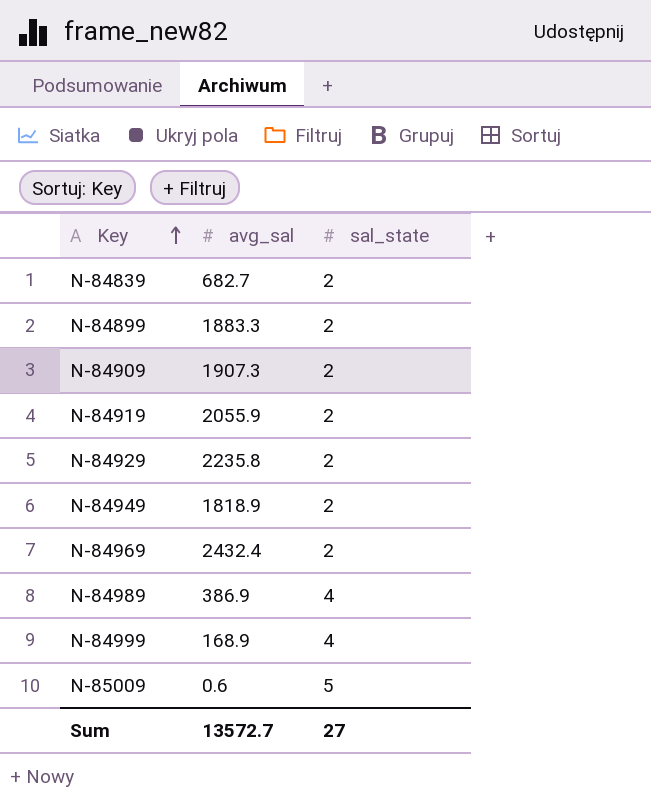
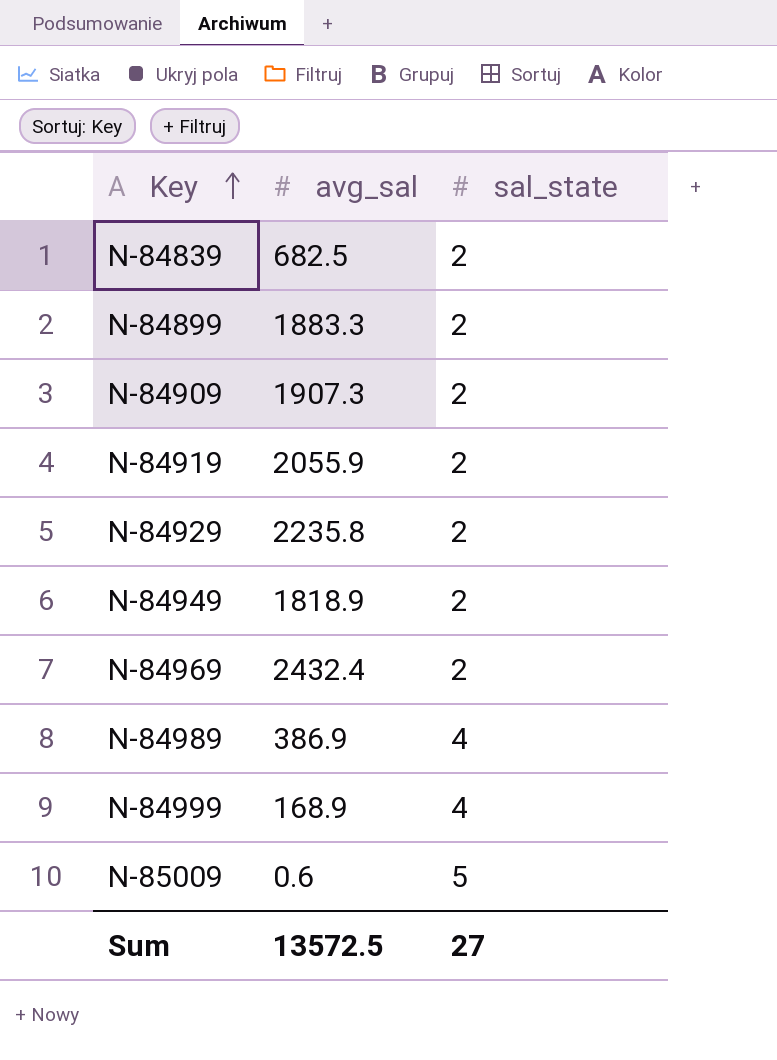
N-84839 | avg_sal: 682.7 -> 682.5
Sum | avg_sal: 13572.7 -> 13572.5

